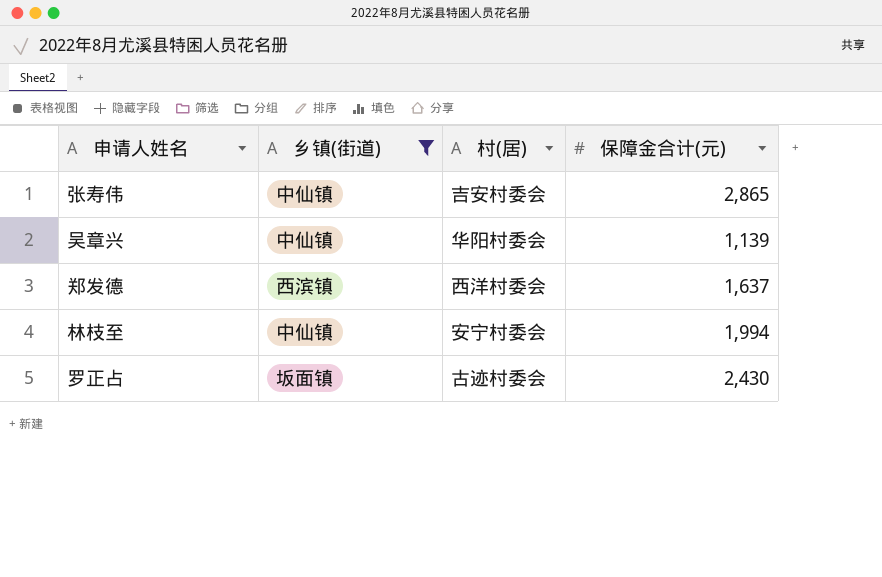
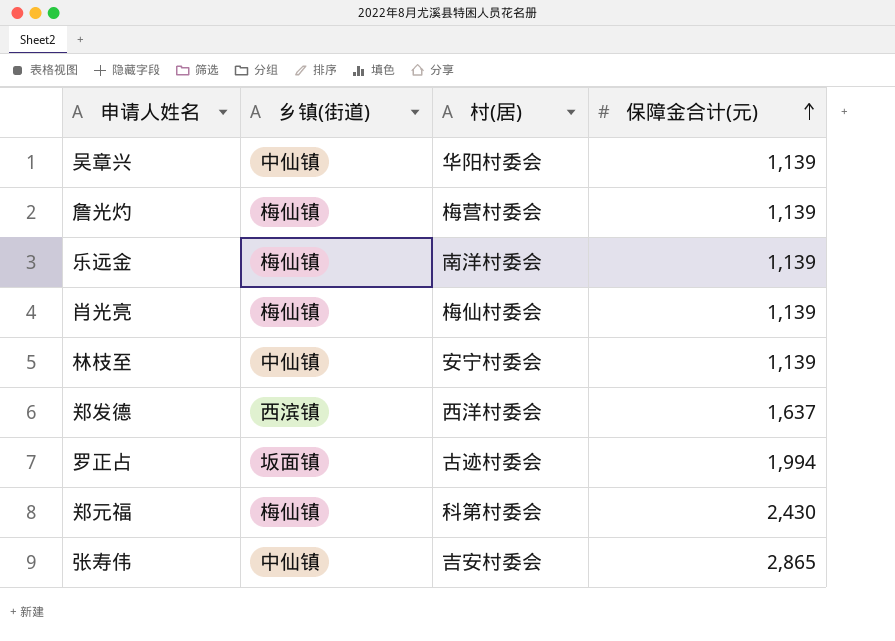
filter: 乡镇(街道) != 梅仙镇 -> none
row order: none -> 保障金合计(元) ascending
林枝至 | 保障金合计(元): 1,994 -> 1,139
罗正占 | 保障金合计(元): 2,430 -> 1,994

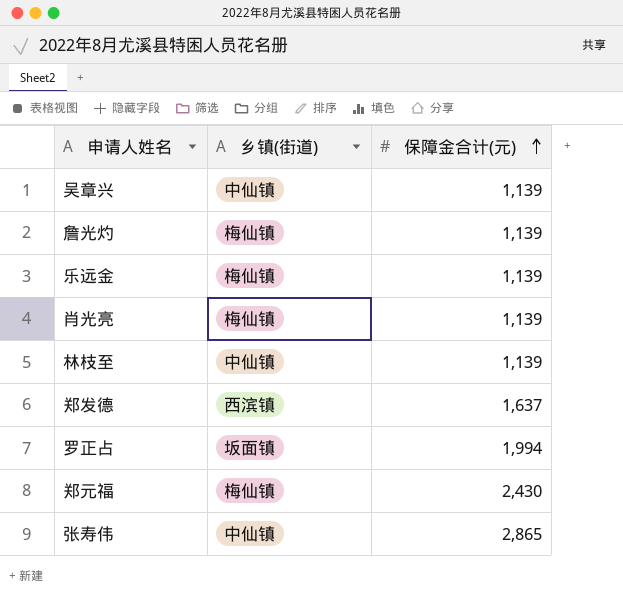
column 村(居) | position: 3 -> none

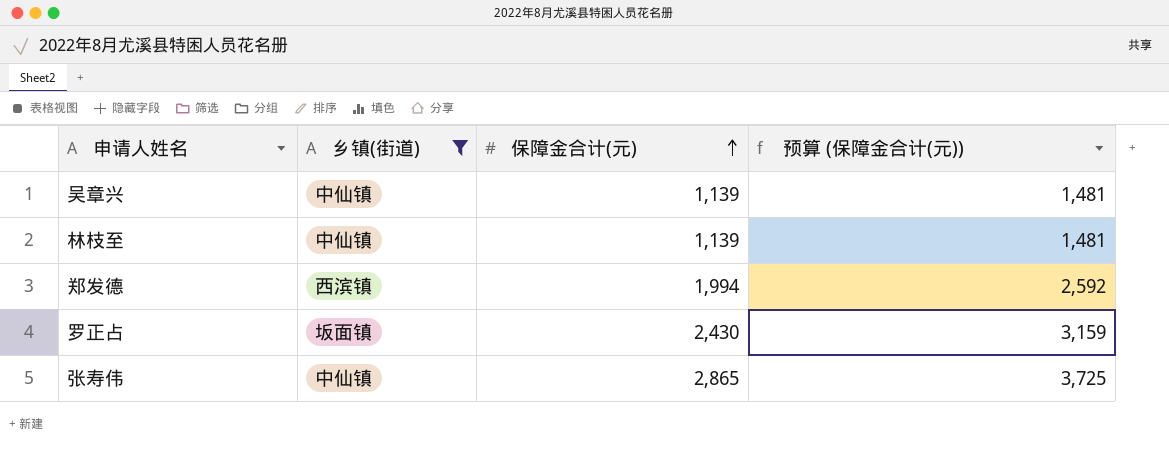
filter: none -> 乡镇(街道) != 梅仙镇
column 预算 (保障金合计(元)) | formula: none -> [保障金合计(元)] * 1.3
郑发德 | 保障金合计(元): 1,637 -> 1,994
罗正占 | 保障金合计(元): 1,994 -> 2,430

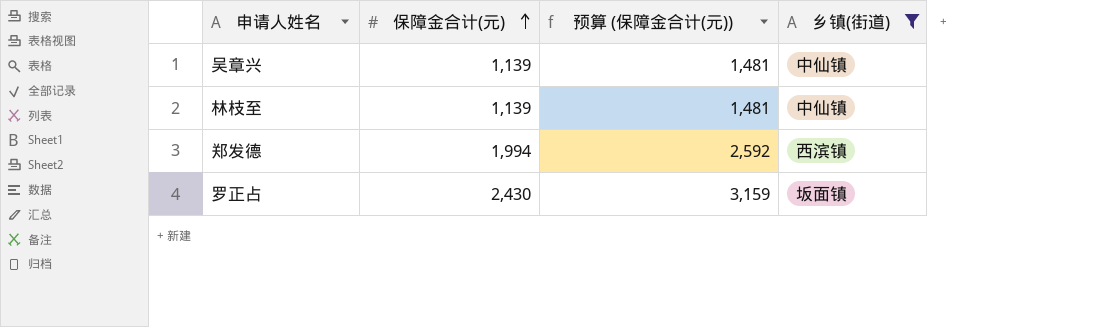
column 乡镇(街道) | position: 2 -> 4
row 张寿伟: 中仙镇 | 2,865 | 3,725 -> none

